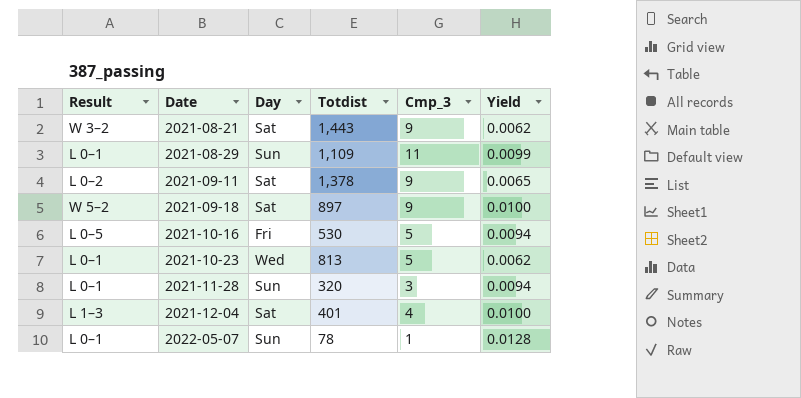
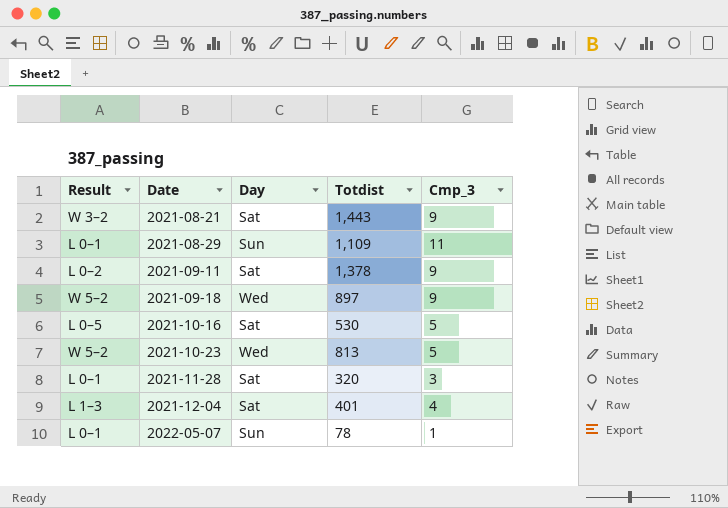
column Yield | formula: [Cmp_3] / [Totdist] -> none
2021-09-18 | Day: Sat -> Wed
2021-10-16 | Day: Fri -> Sat
2021-10-23 | Result: L 0–1 -> W 5–2
2021-11-28 | Day: Sun -> Sat

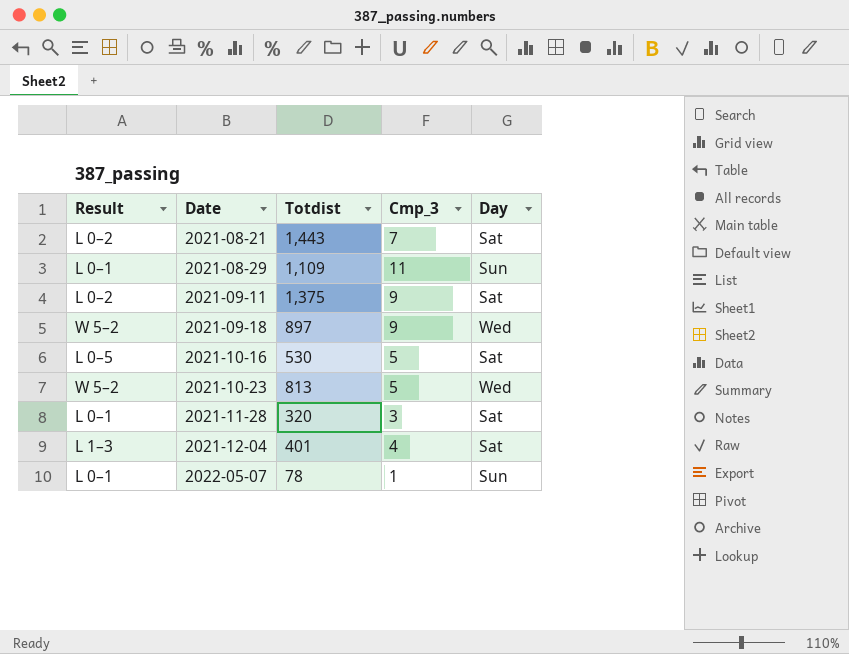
column Day | position: 3 -> 5
2021-08-21 | Result: W 3–2 -> L 0–2
2021-08-21 | Cmp_3: 9 -> 7
2021-09-11 | Totdist: 1,378 -> 1,375

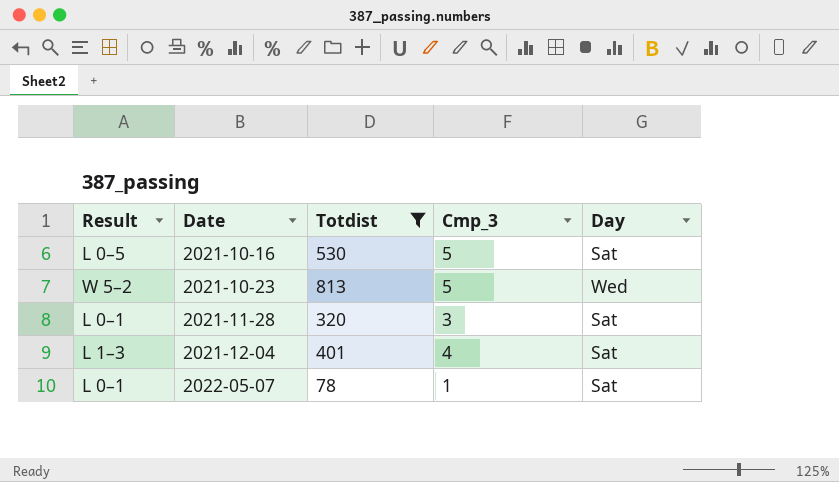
filter: none -> Totdist <= 813
2022-05-07 | Day: Sun -> Sat

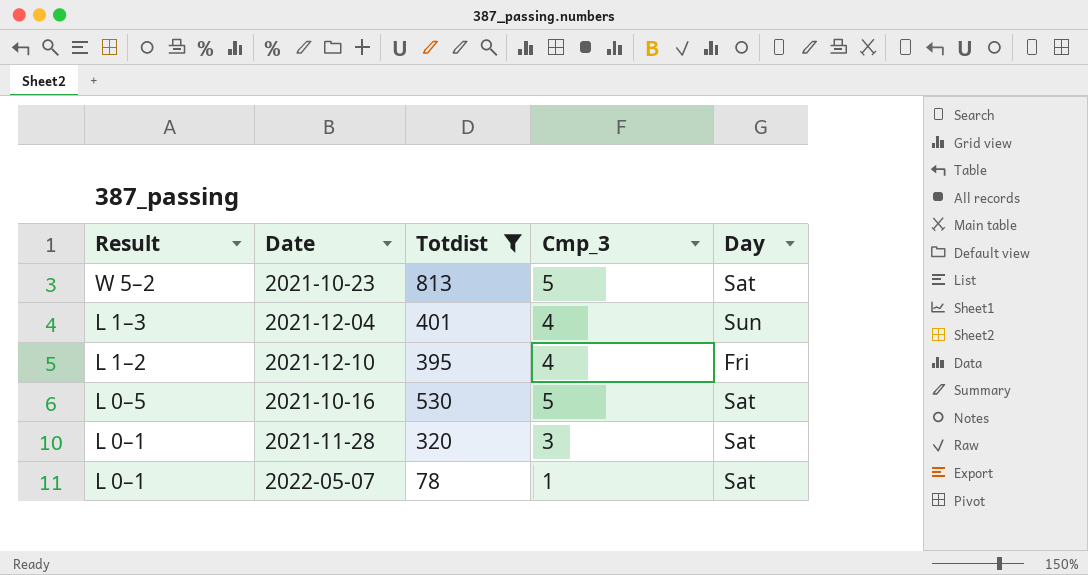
row order: Date ascending -> Result descending
2021-10-23 | Day: Wed -> Sat
2021-12-04 | Day: Sat -> Sun
row 2021-12-10: none -> L 1–2 | 395 | 4 | Fri

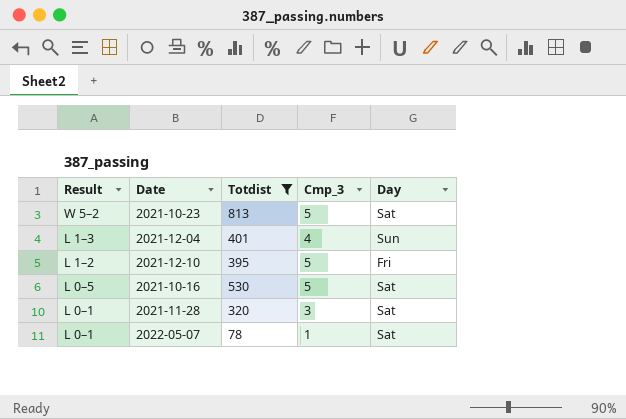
2021-12-10 | Cmp_3: 4 -> 5

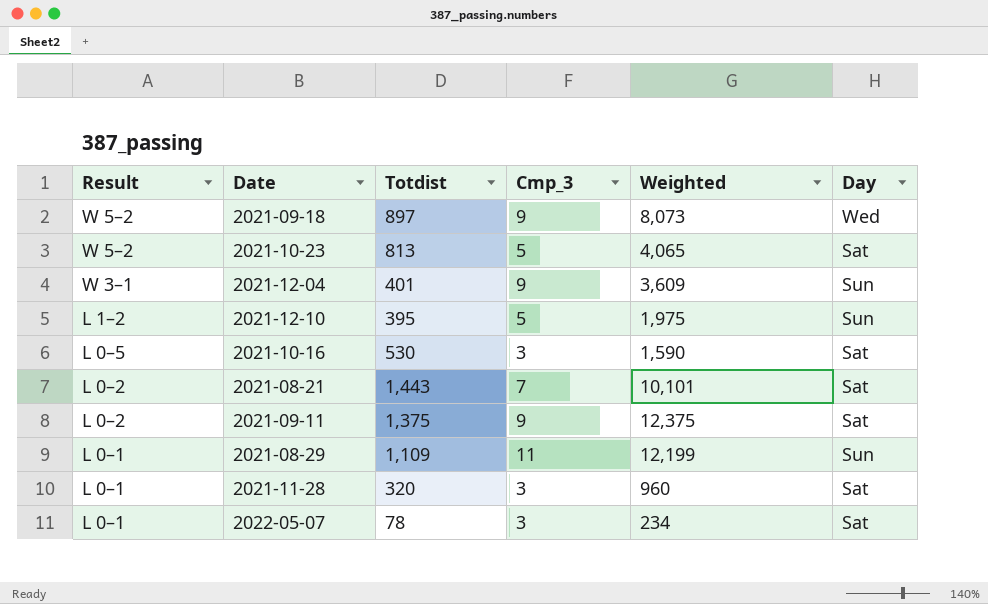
filter: Totdist <= 813 -> none
column Weighted | formula: none -> [Totdist] * [Cmp_3]
2021-12-04 | Result: L 1–3 -> W 3–1
2021-12-04 | Cmp_3: 4 -> 9
2021-12-10 | Day: Fri -> Sun
2021-10-16 | Cmp_3: 5 -> 3
2022-05-07 | Cmp_3: 1 -> 3

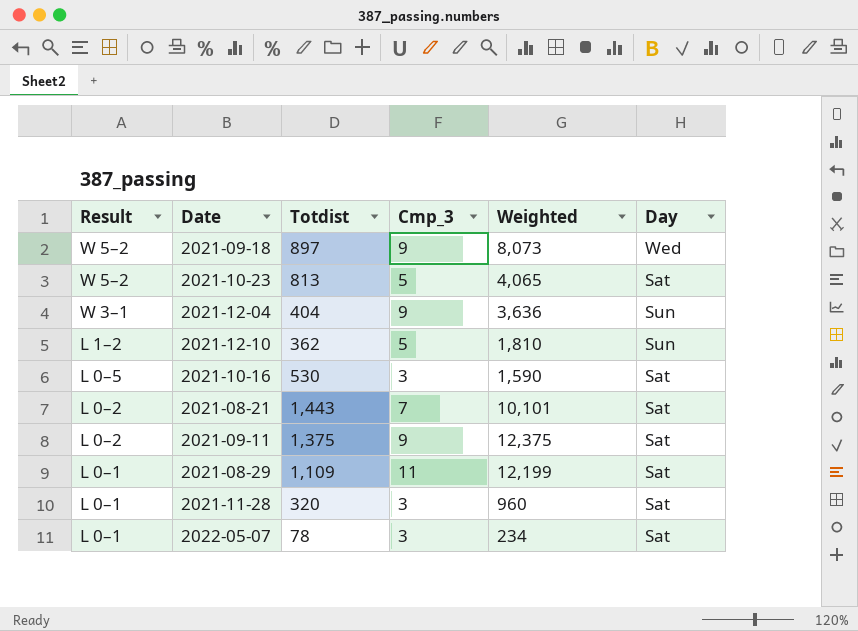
2021-12-04 | Totdist: 401 -> 404
2021-12-04 | Weighted: 3,609 -> 3,636
2021-12-10 | Totdist: 395 -> 362
2021-12-10 | Weighted: 1,975 -> 1,810
2021-08-29 | Day: Sun -> Sat

